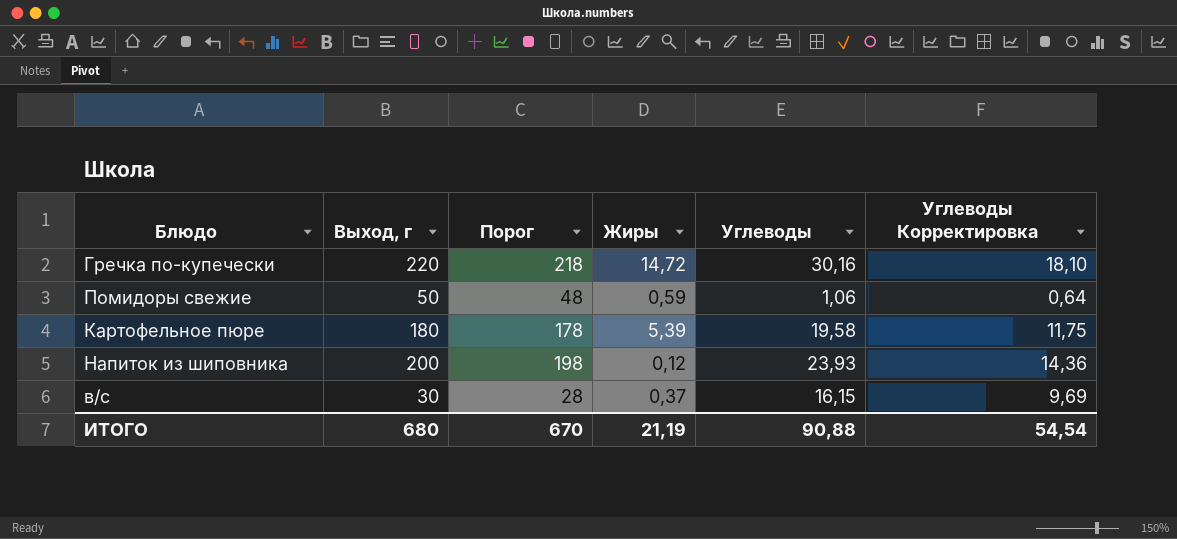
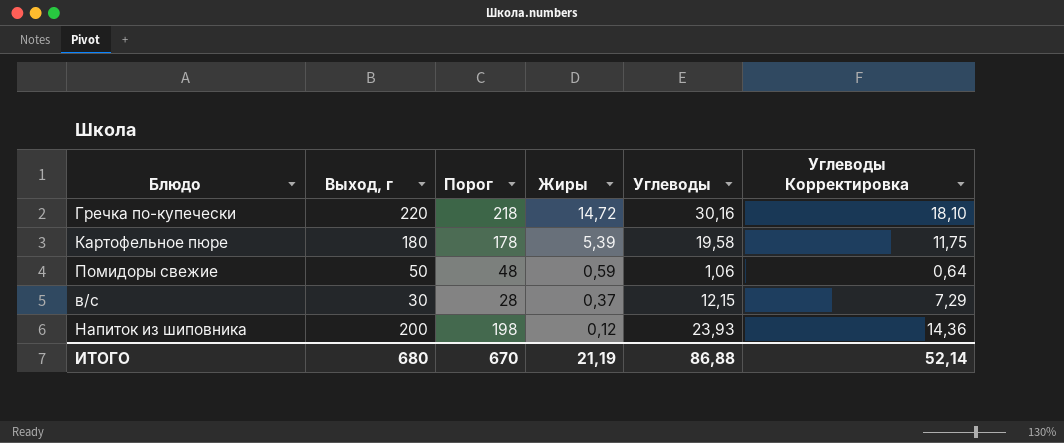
row order: none -> Жиры descending
в/с | Углеводы: 16,15 -> 12,15
в/с | Углеводы Корректировка: 9,69 -> 7,29
ИТОГО | Углеводы: 90,88 -> 86,88
ИТОГО | Углеводы Корректировка: 54,54 -> 52,14

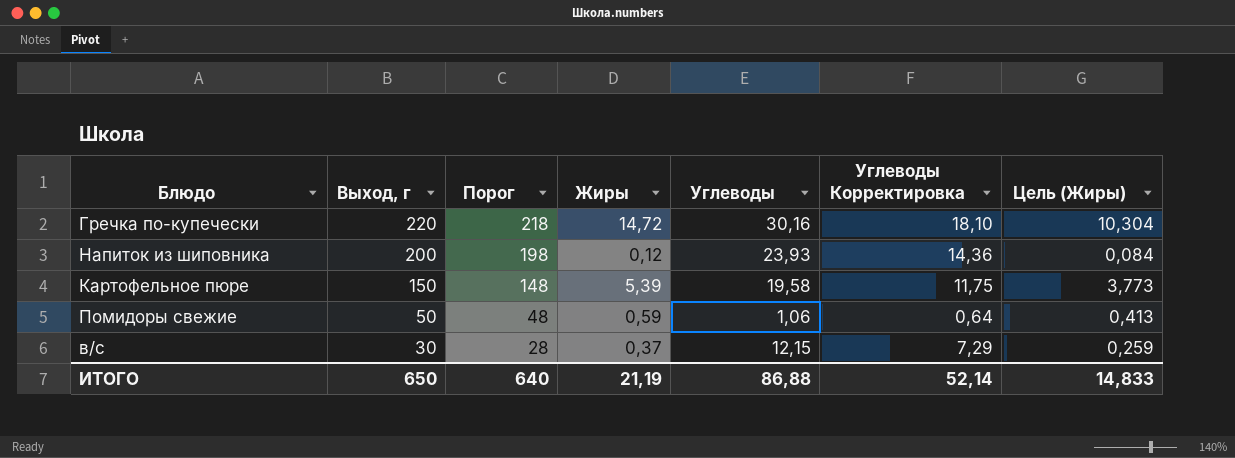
row order: Жиры descending -> Выход, г descending
column Цель (Жиры) | formula: none -> [Жиры] * 0,7
Картофельное пюре | Выход, г: 180 -> 150
Картофельное пюре | Порог: 178 -> 148
ИТОГО | Выход, г: 680 -> 650
ИТОГО | Порог: 670 -> 640

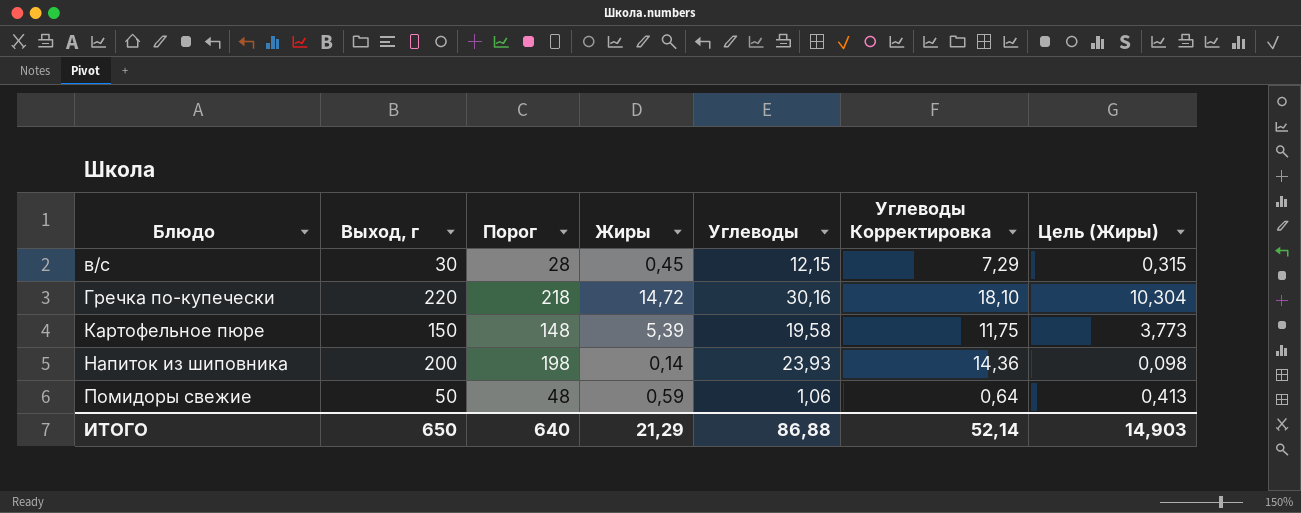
row order: Выход, г descending -> Блюдо ascending
в/с | Жиры: 0,37 -> 0,45
в/с | Цель (Жиры): 0,259 -> 0,315
Напиток из шиповника | Жиры: 0,12 -> 0,14
Напиток из шиповника | Цель (Жиры): 0,084 -> 0,098
ИТОГО | Жиры: 21,19 -> 21,29
ИТОГО | Цель (Жиры): 14,833 -> 14,903

